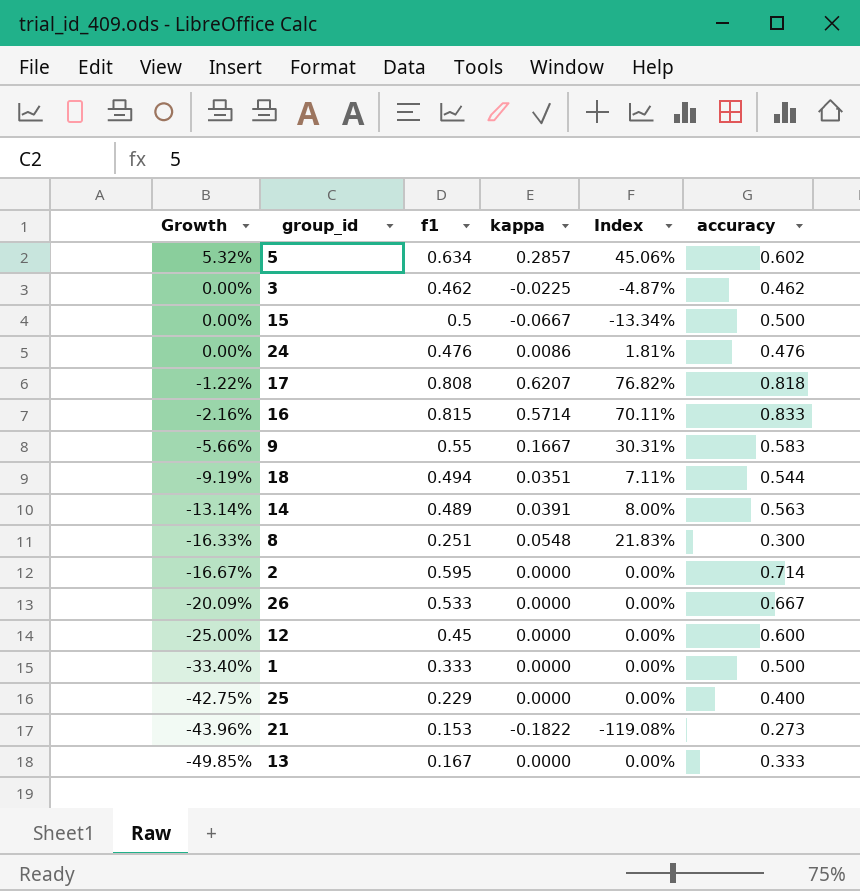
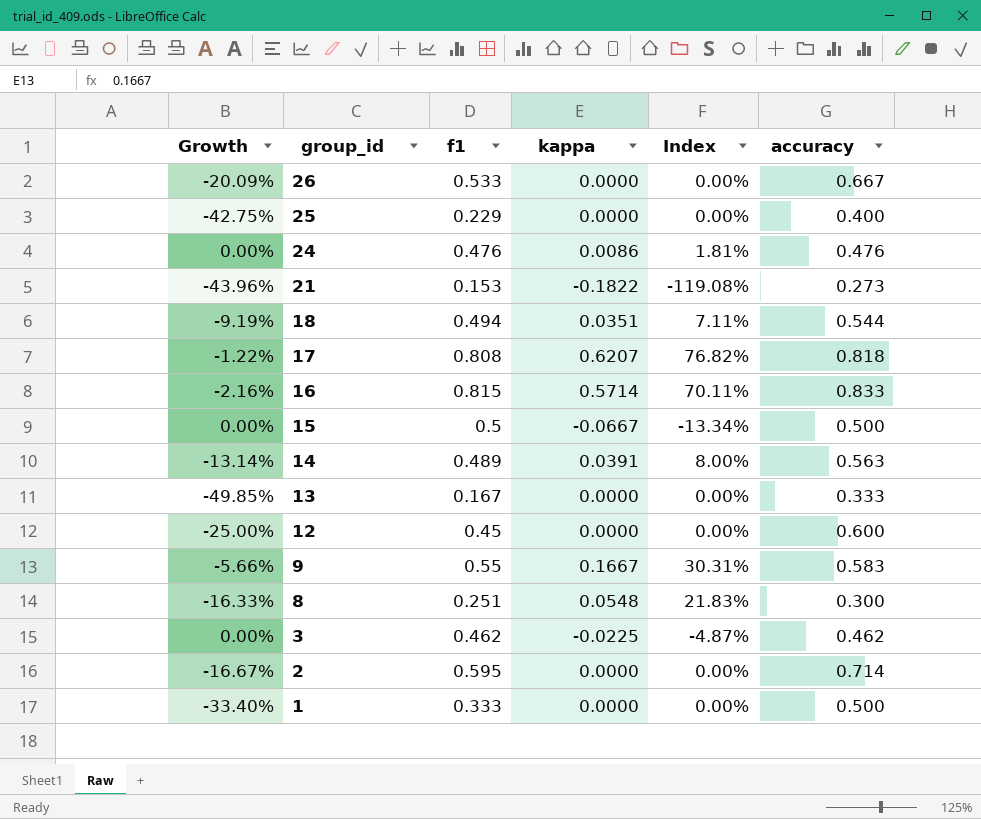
row order: Growth descending -> group_id descending
row 5: 5.32% | 0.634 | 0.2857 | 45.06% | 0.602 -> none

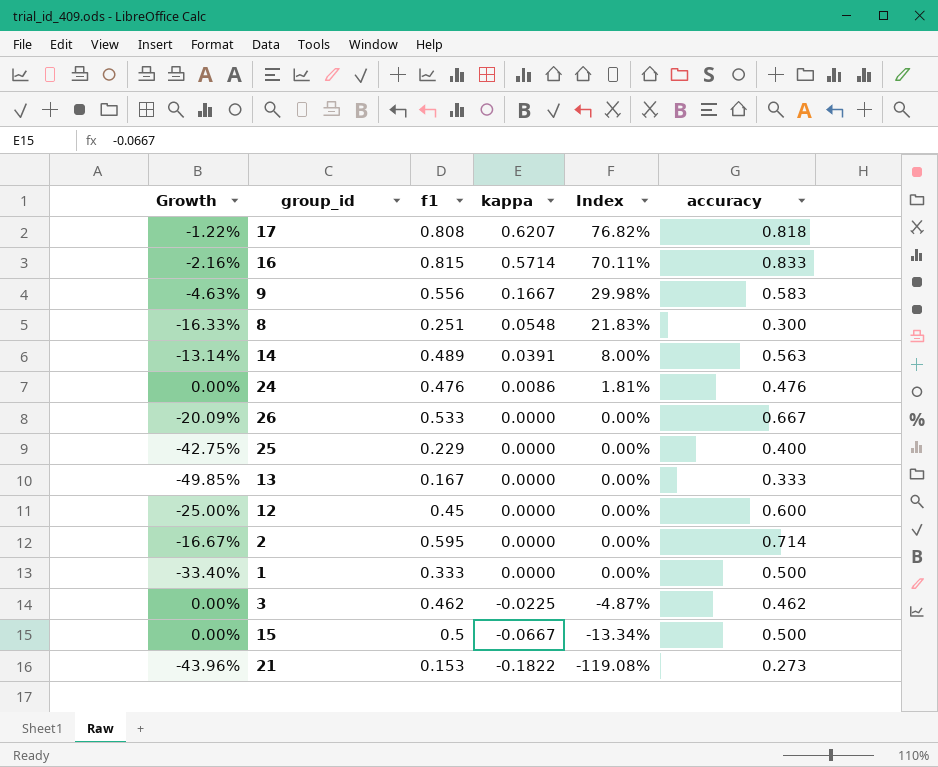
row order: group_id descending -> kappa descending
row 18: -9.19% | 0.494 | 0.0351 | 7.11% | 0.544 -> none
9 | Growth: -5.66% -> -4.63%
9 | f1: 0.55 -> 0.556
9 | Index: 30.31% -> 29.98%

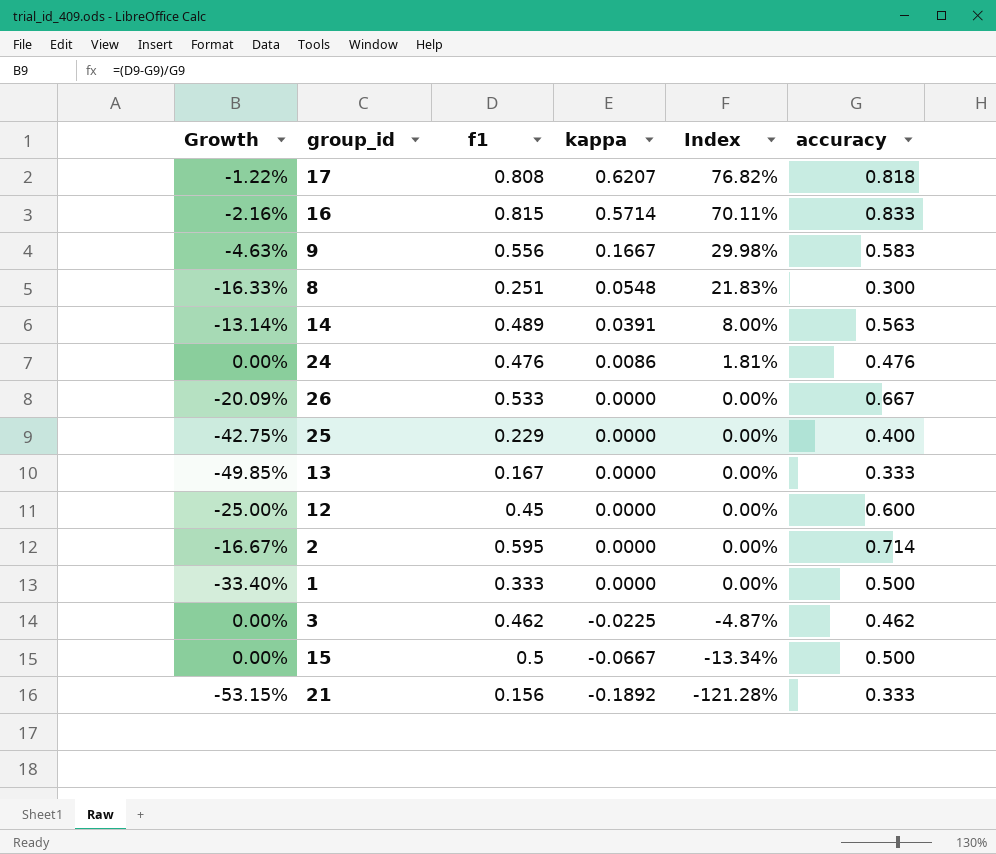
21 | Growth: -43.96% -> -53.15%
21 | f1: 0.153 -> 0.156
21 | kappa: -0.1822 -> -0.1892
21 | Index: -119.08% -> -121.28%
21 | accuracy: 0.273 -> 0.333

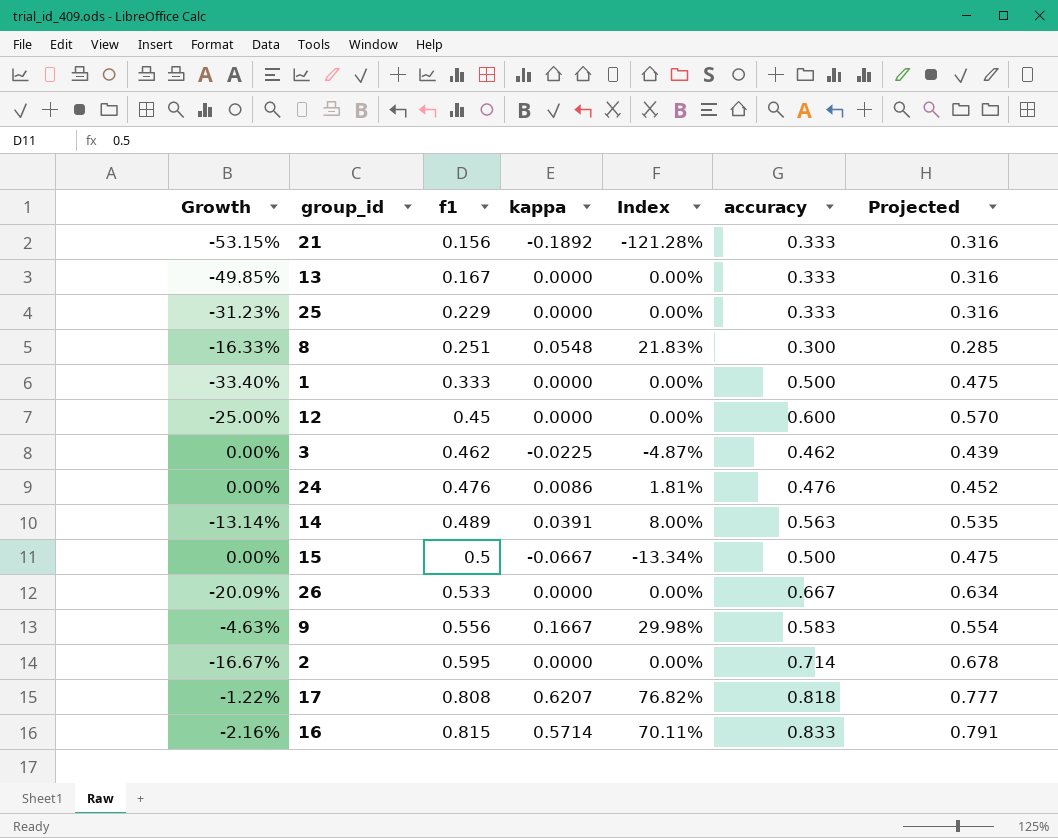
row order: kappa descending -> f1 ascending
column Projected | formula: none -> [accuracy] * 0.95
25 | Growth: -42.75% -> -31.23%
25 | accuracy: 0.400 -> 0.333

